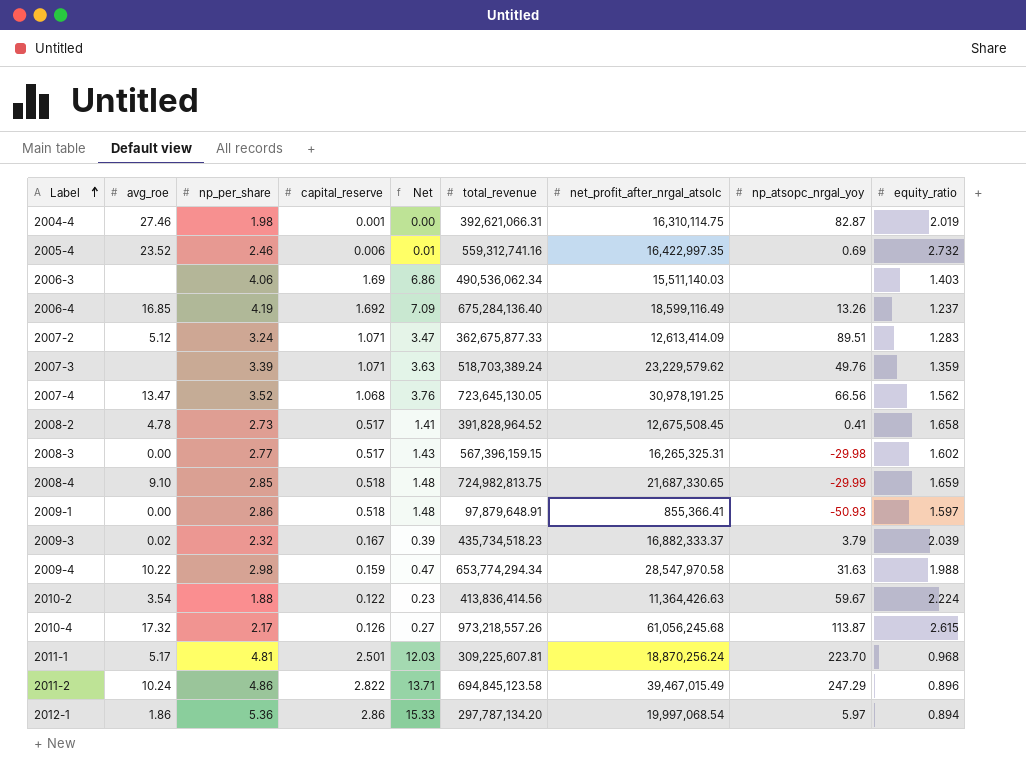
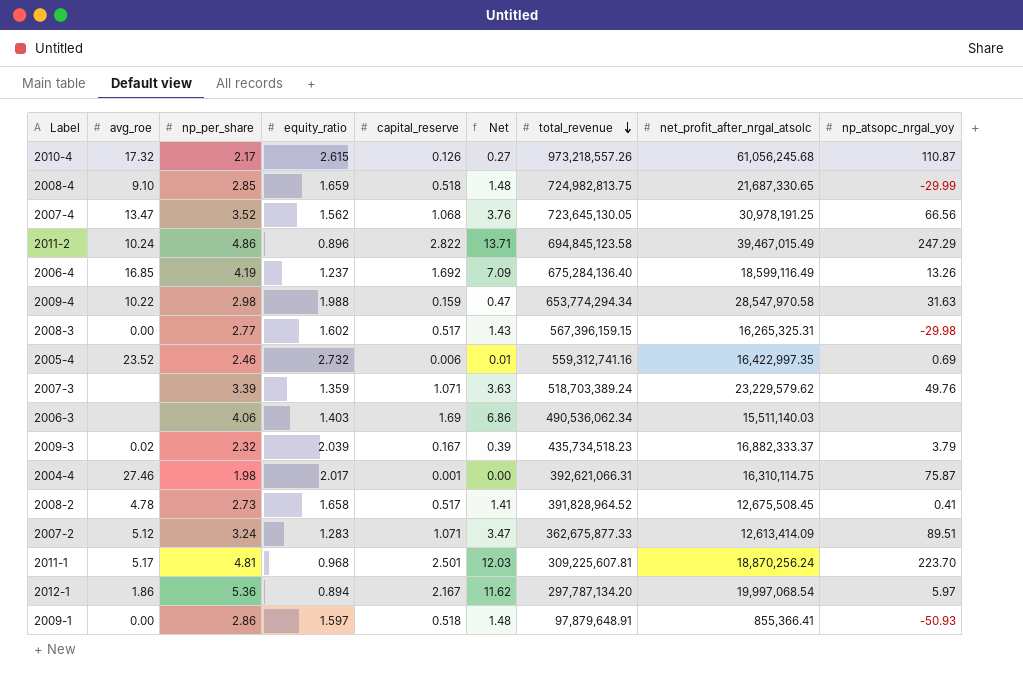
row order: Label ascending -> total_revenue descending
column equity_ratio | position: 9 -> 4
row 2010-2: 3.54 | 1.88 | 0.122 | 0.23 | 413,836,414.56 | 11,364,426.63 | 59.67 | 2.224 -> none
2010-4 | np_atsopc_nrgal_yoy: 113.87 -> 110.87
2004-4 | equity_ratio: 2.019 -> 2.017
2004-4 | np_atsopc_nrgal_yoy: 82.87 -> 75.87
2012-1 | capital_reserve: 2.86 -> 2.167
2012-1 | Net: 15.33 -> 11.62

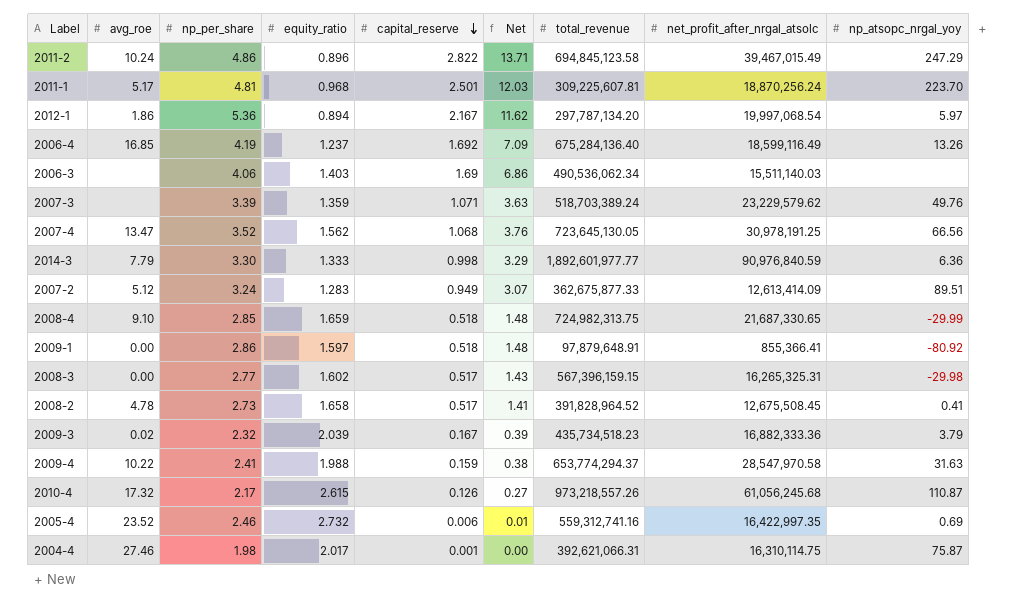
row order: total_revenue descending -> capital_reserve descending
row 2014-3: none -> 7.79 | 3.30 | 1.333 | 0.998 | 3.29 | 1,892,601,977.77 | 90,976,840.59 | 6.36
2007-2 | capital_reserve: 1.071 -> 0.949
2007-2 | Net: 3.47 -> 3.07
2008-4 | total_revenue: 724,982,813.75 -> 724,982,313.75
2009-1 | np_atsopc_nrgal_yoy: -50.93 -> -80.92
2009-3 | net_profit_after_nrgal_atsolc: 16,882,333.37 -> 16,882,333.36
2009-4 | np_per_share: 2.98 -> 2.41
2009-4 | Net: 0.47 -> 0.38
2009-4 | total_revenue: 653,774,294.34 -> 653,774,294.37

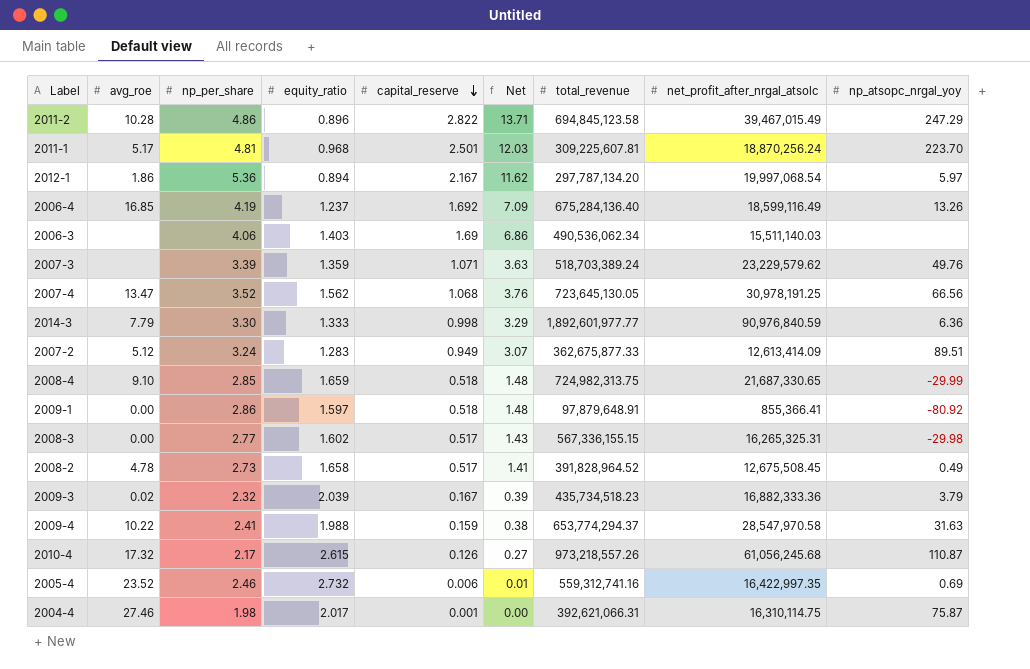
2011-2 | avg_roe: 10.24 -> 10.28
2008-3 | total_revenue: 567,396,159.15 -> 567,336,155.15
2008-2 | np_atsopc_nrgal_yoy: 0.41 -> 0.49

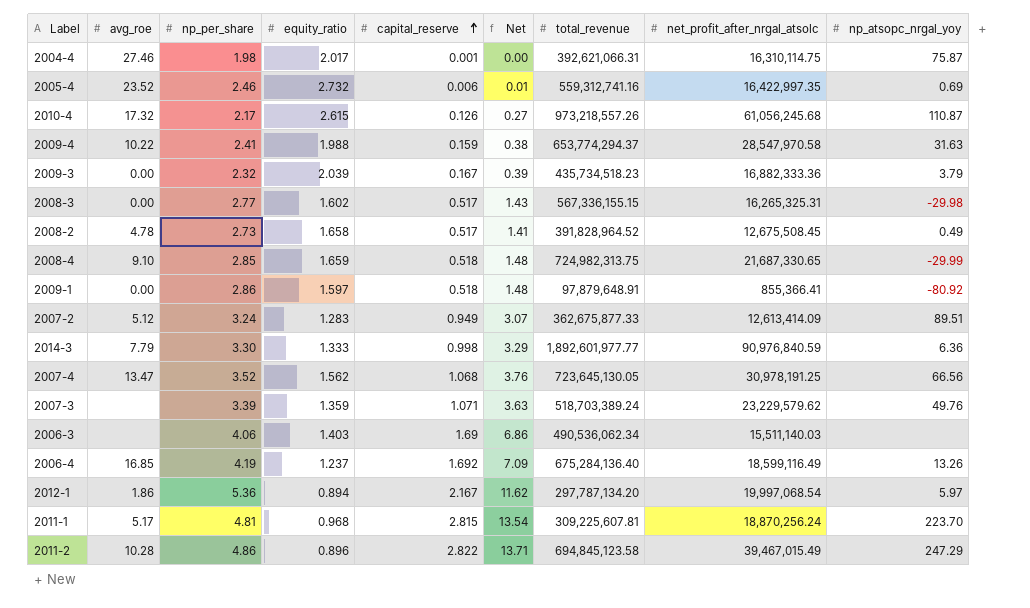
row order: capital_reserve descending -> capital_reserve ascending
2009-3 | avg_roe: 0.02 -> 0.00
2011-1 | capital_reserve: 2.501 -> 2.815
2011-1 | Net: 12.03 -> 13.54

